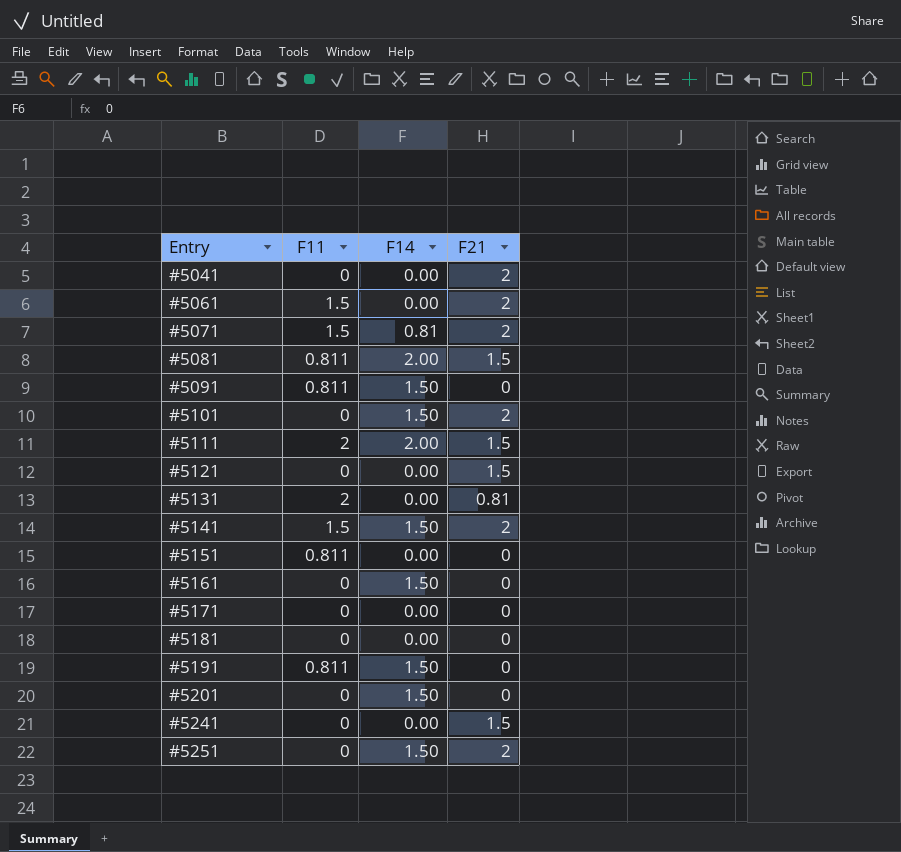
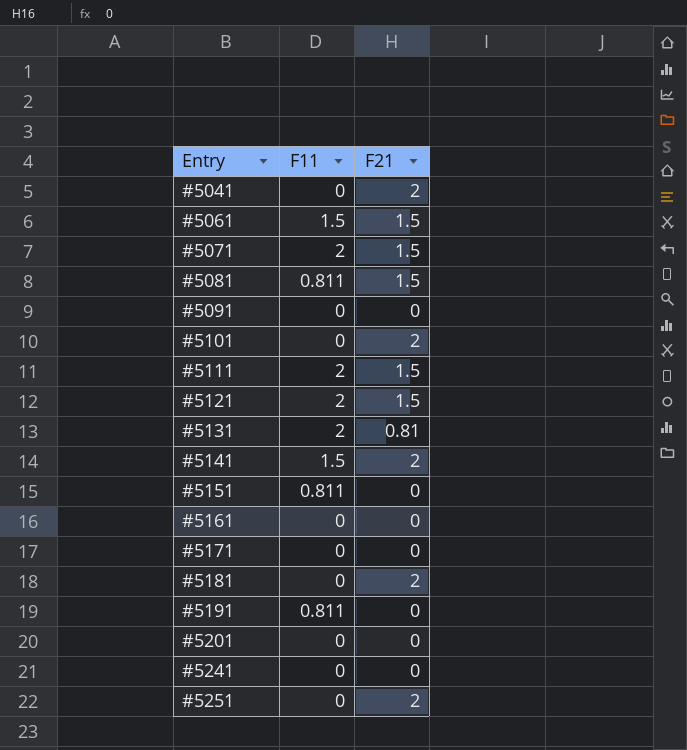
column F14 | position: 3 -> none
#5061 | F21: 2 -> 1.5
#5071 | F11: 1.5 -> 2
#5071 | F21: 2 -> 1.5
#5091 | F11: 0.811 -> 0
#5121 | F11: 0 -> 2
#5181 | F21: 0 -> 2
#5241 | F21: 1.5 -> 0

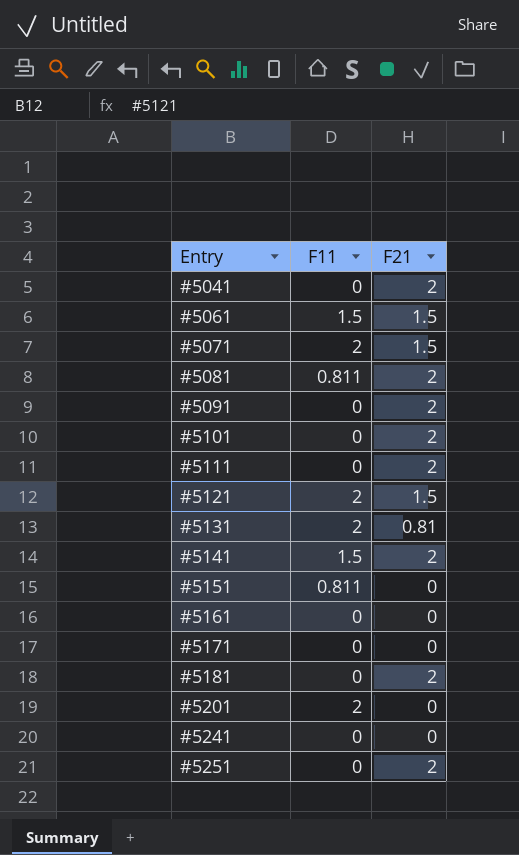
row #5191: 0.811 | 0 -> none
#5081 | F21: 1.5 -> 2
#5091 | F21: 0 -> 2
#5111 | F11: 2 -> 0
#5111 | F21: 1.5 -> 2
#5201 | F11: 0 -> 2

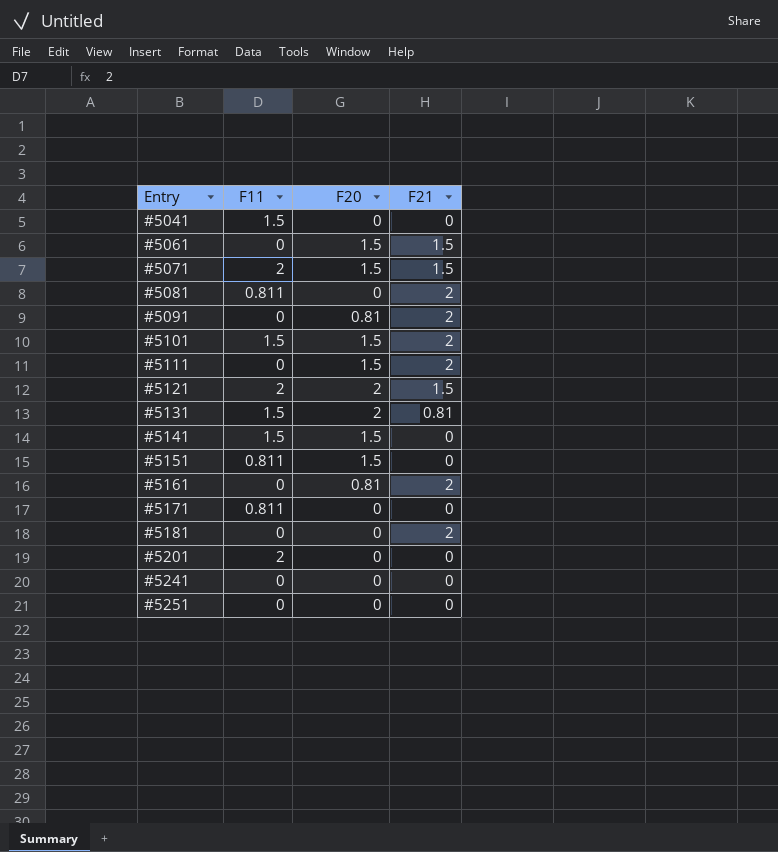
column F20 | position: none -> 3
#5041 | F11: 0 -> 1.5
#5041 | F21: 2 -> 0
#5061 | F11: 1.5 -> 0
#5101 | F11: 0 -> 1.5
#5131 | F11: 2 -> 1.5
#5141 | F21: 2 -> 0
#5161 | F21: 0 -> 2
#5171 | F11: 0 -> 0.811
#5251 | F21: 2 -> 0

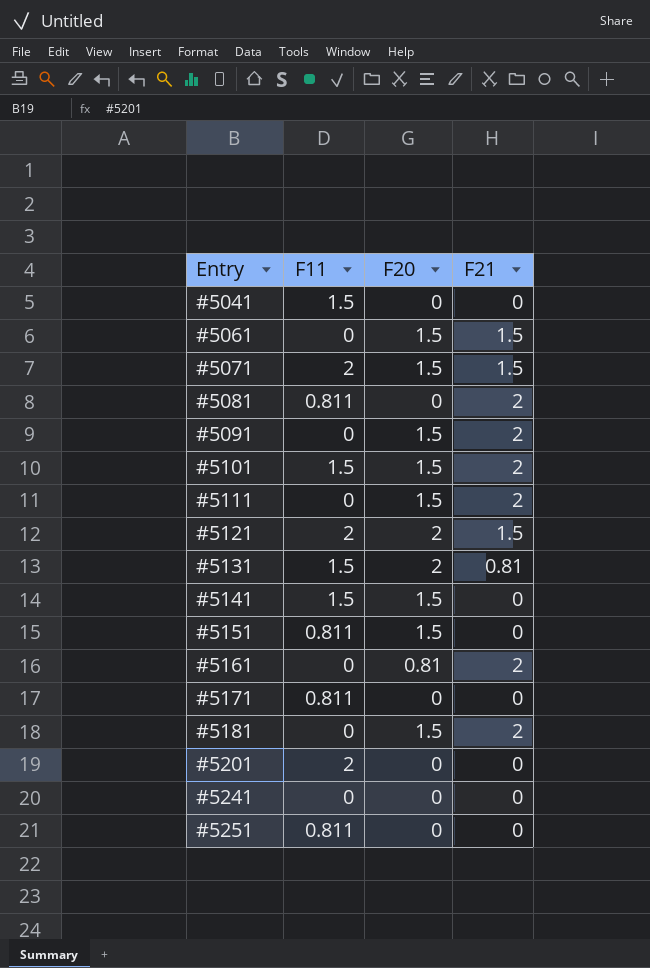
#5091 | F20: 0.81 -> 1.5
#5181 | F20: 0 -> 1.5
#5251 | F11: 0 -> 0.811

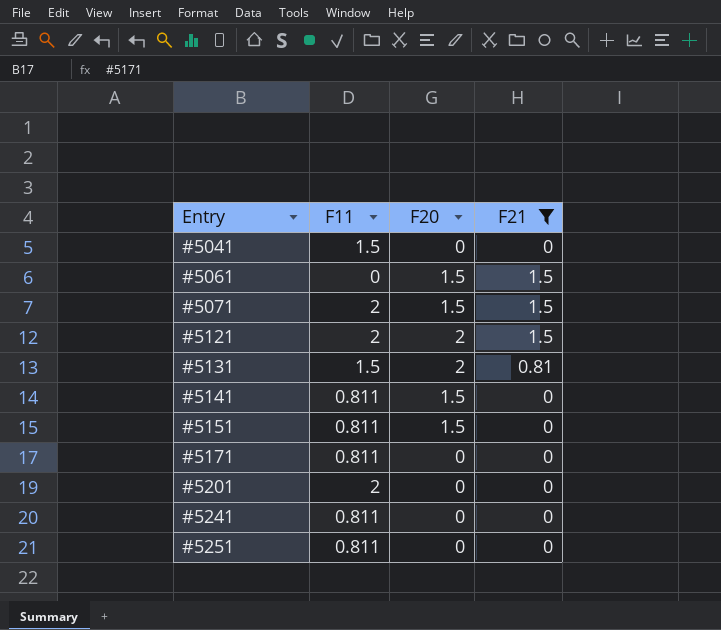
filter: none -> F21 != 2
#5141 | F11: 1.5 -> 0.811
#5241 | F11: 0 -> 0.811

